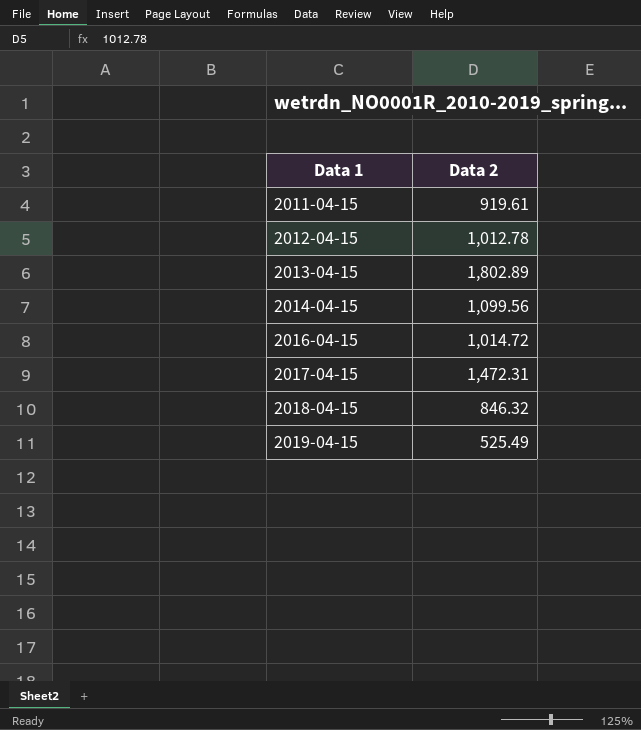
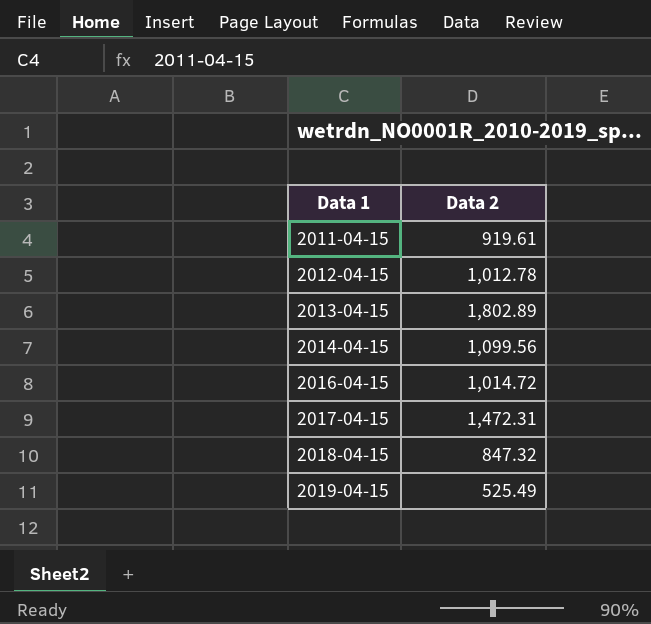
2018-04-15 | Data 2: 846.32 -> 847.32

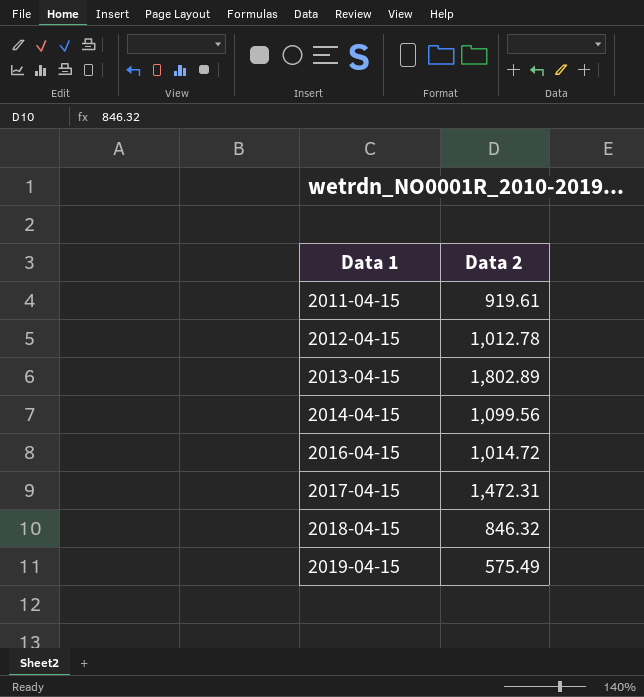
2018-04-15 | Data 2: 847.32 -> 846.32
2019-04-15 | Data 2: 525.49 -> 575.49

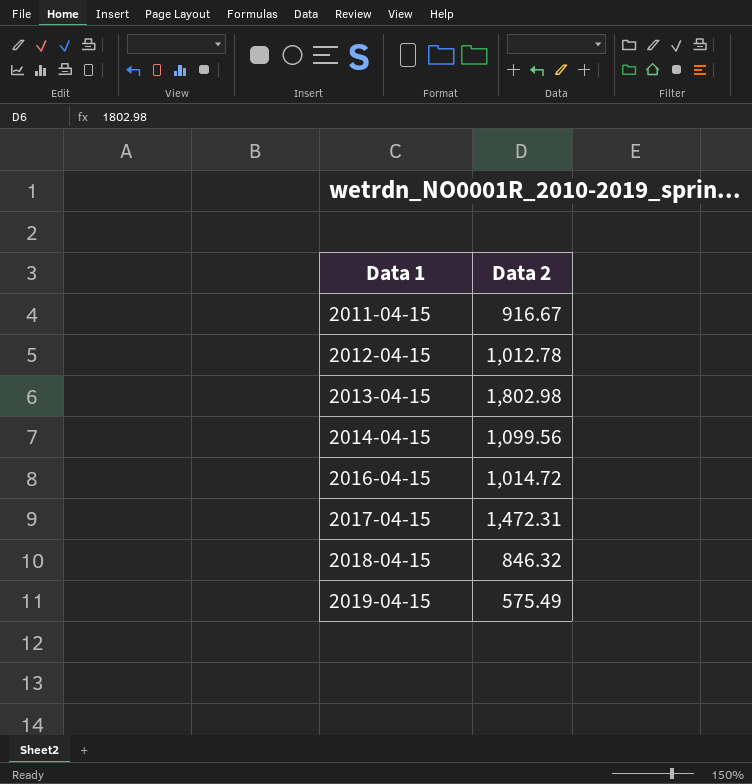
2011-04-15 | Data 2: 919.61 -> 916.67
2013-04-15 | Data 2: 1,802.89 -> 1,802.98

